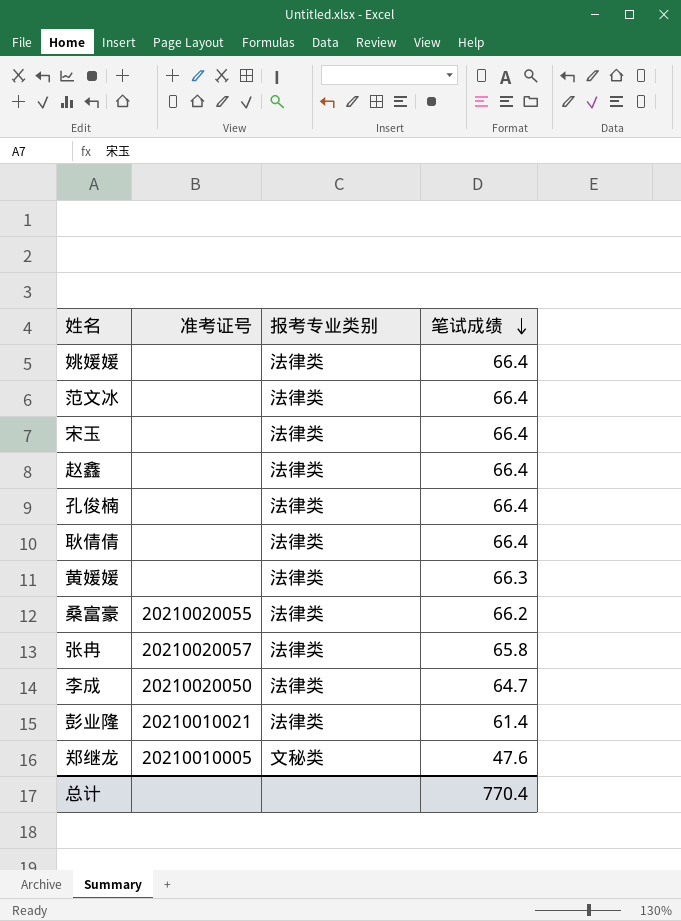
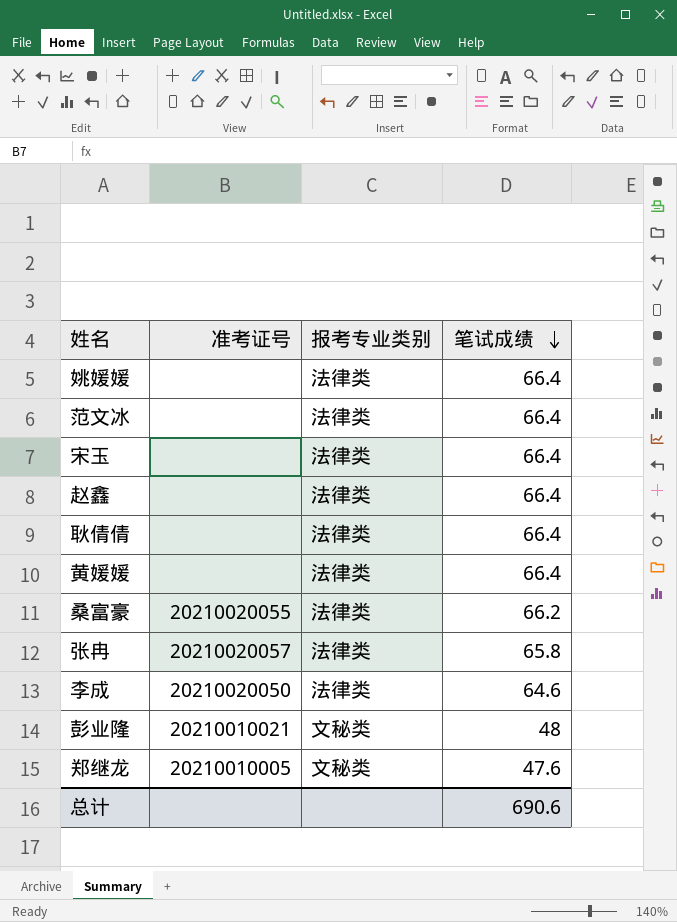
row 孔俊楠: none | 法律类 | 66.4 -> none
黄媛媛 | 笔试成绩: 66.3 -> 66.4
李成 | 笔试成绩: 64.7 -> 64.6
彭业隆 | 报考专业类别: 法律类 -> 文秘类
彭业隆 | 笔试成绩: 61.4 -> 48
总计 | 笔试成绩: 770.4 -> 690.6

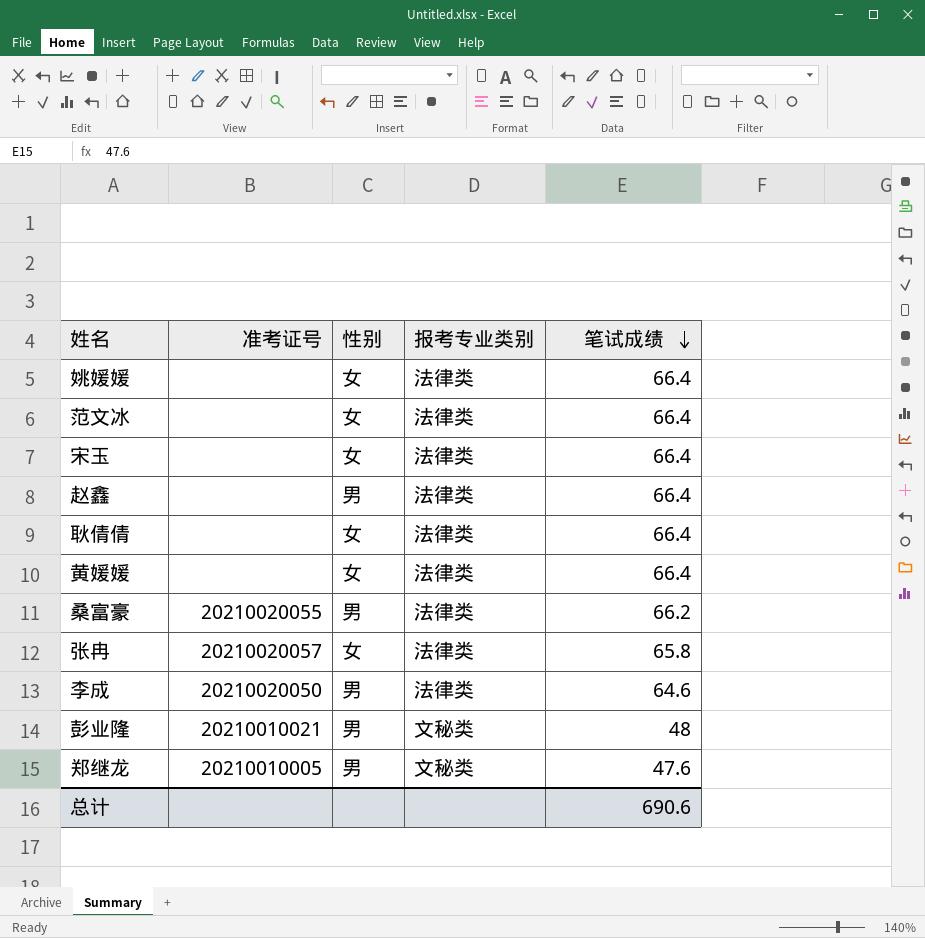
column 性别 | position: none -> 3

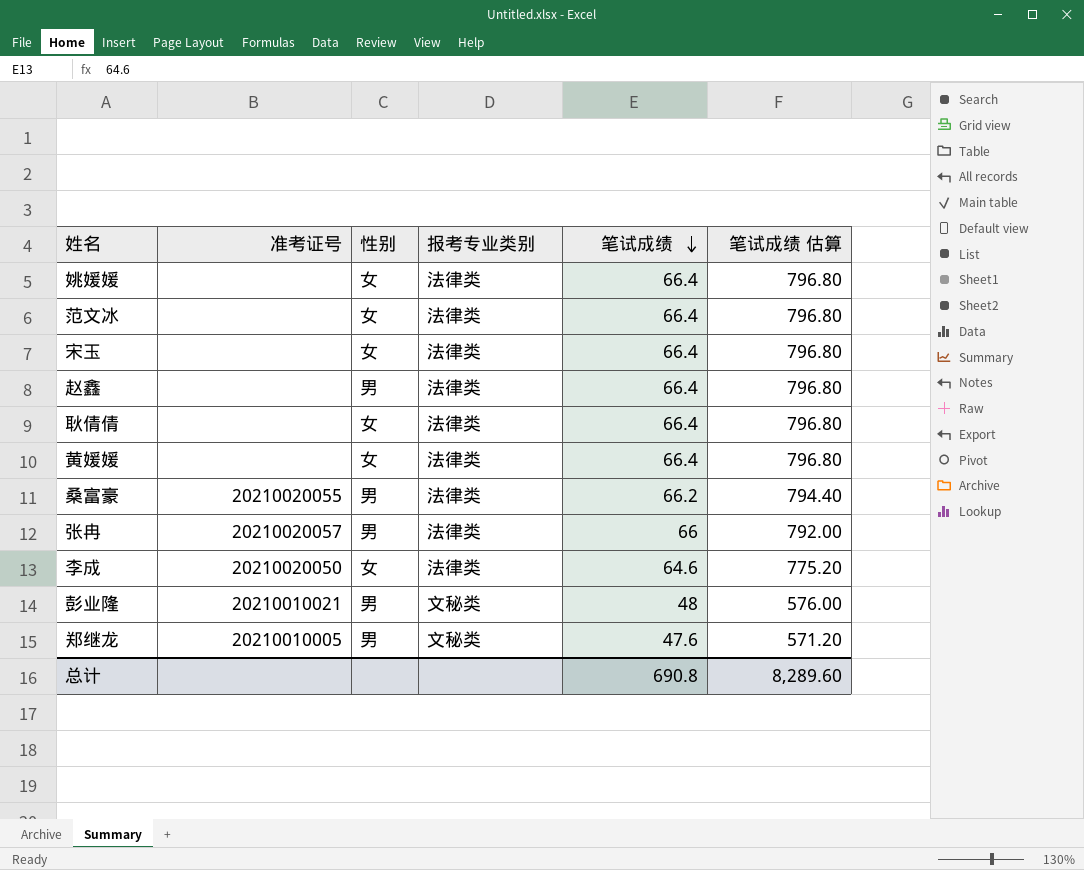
column 笔试成绩 估算 | formula: none -> [笔试成绩] * 12
张冉 | 性别: 女 -> 男
张冉 | 笔试成绩: 65.8 -> 66
李成 | 性别: 男 -> 女
总计 | 笔试成绩: 690.6 -> 690.8

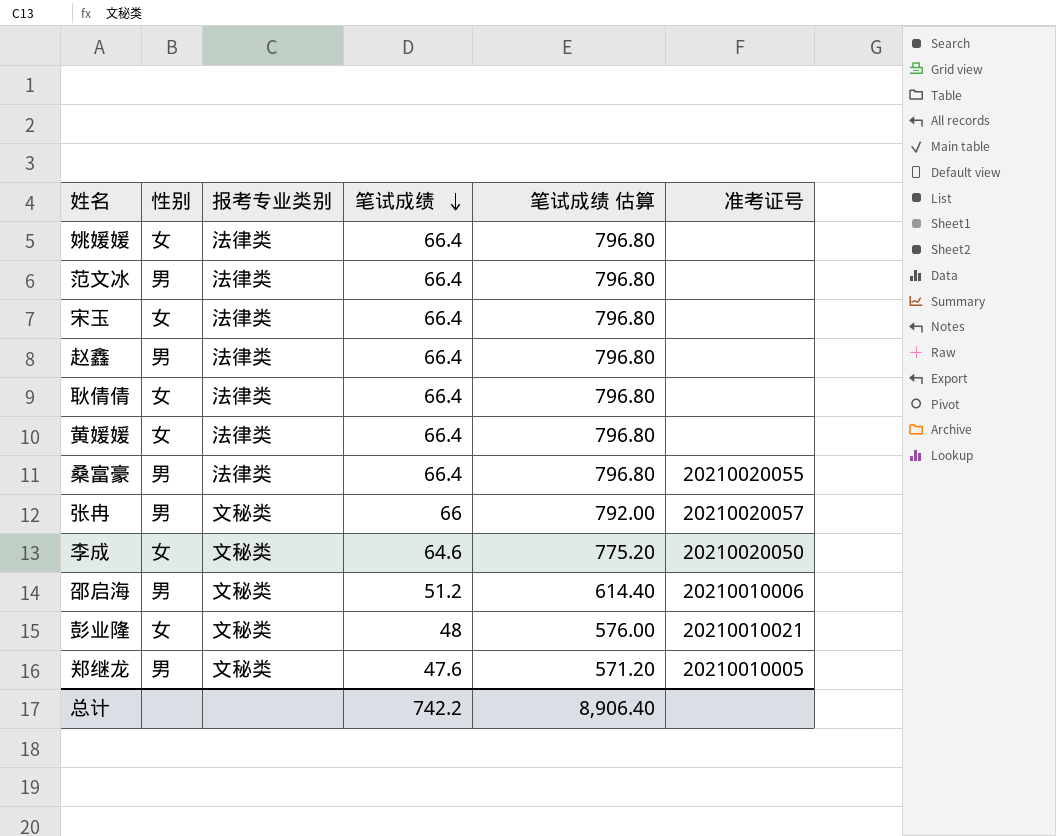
column 准考证号 | position: 2 -> 6
范文冰 | 性别: 女 -> 男
桑富豪 | 笔试成绩: 66.2 -> 66.4
桑富豪 | 笔试成绩 估算: 794.40 -> 796.80
张冉 | 报考专业类别: 法律类 -> 文秘类
李成 | 报考专业类别: 法律类 -> 文秘类
row 邵启海: none -> 男 | 文秘类 | 51.2 | 614.40 | 20210010006
彭业隆 | 性别: 男 -> 女
总计 | 笔试成绩: 690.8 -> 742.2
总计 | 笔试成绩 估算: 8,289.60 -> 8,906.40

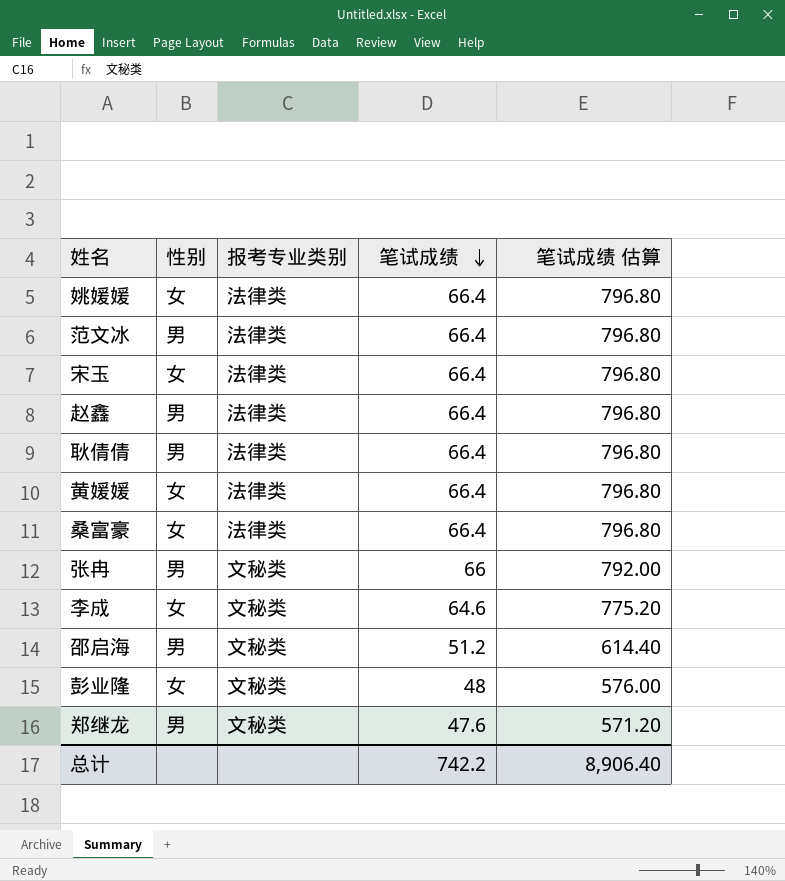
column 准考证号 | position: 6 -> none
耿倩倩 | 性别: 女 -> 男
桑富豪 | 性别: 男 -> 女

